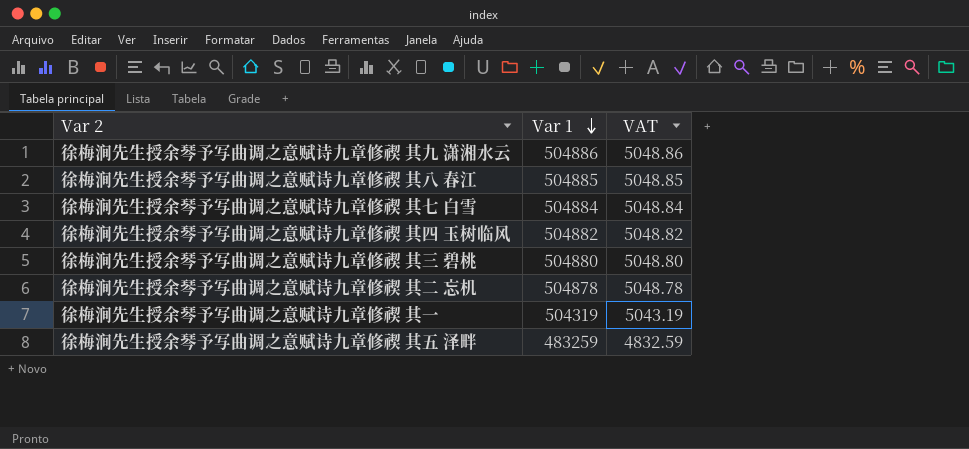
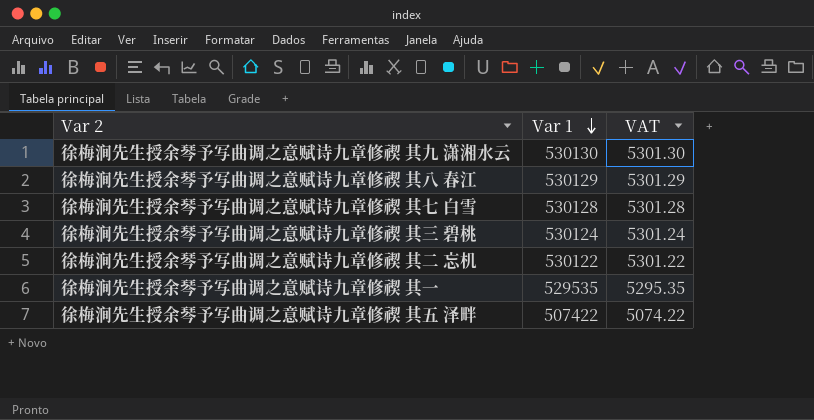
row 徐梅涧先生授余琴予写曲调之意赋诗九章修禊 其四 玉树临风: 504882 | 5048.82 -> none
徐梅涧先生授余琴予写曲调之意赋诗九章修禊 其九 潇湘水云 | Var 1: 504886 -> 530130
徐梅涧先生授余琴予写曲调之意赋诗九章修禊 其九 潇湘水云 | VAT: 5048.86 -> 5301.30
徐梅涧先生授余琴予写曲调之意赋诗九章修禊 其八 春江 | Var 1: 504885 -> 530129
徐梅涧先生授余琴予写曲调之意赋诗九章修禊 其八 春江 | VAT: 5048.85 -> 5301.29
徐梅涧先生授余琴予写曲调之意赋诗九章修禊 其七 白雪 | Var 1: 504884 -> 530128
徐梅涧先生授余琴予写曲调之意赋诗九章修禊 其七 白雪 | VAT: 5048.84 -> 5301.28
徐梅涧先生授余琴予写曲调之意赋诗九章修禊 其三 碧桃 | Var 1: 504880 -> 530124
徐梅涧先生授余琴予写曲调之意赋诗九章修禊 其三 碧桃 | VAT: 5048.80 -> 5301.24
徐梅涧先生授余琴予写曲调之意赋诗九章修禊 其二 忘机 | Var 1: 504878 -> 530122
徐梅涧先生授余琴予写曲调之意赋诗九章修禊 其二 忘机 | VAT: 5048.78 -> 5301.22
徐梅涧先生授余琴予写曲调之意赋诗九章修禊 其一 | Var 1: 504319 -> 529535
徐梅涧先生授余琴予写曲调之意赋诗九章修禊 其一 | VAT: 5043.19 -> 5295.35
徐梅涧先生授余琴予写曲调之意赋诗九章修禊 其五 泽畔 | Var 1: 483259 -> 507422
徐梅涧先生授余琴予写曲调之意赋诗九章修禊 其五 泽畔 | VAT: 4832.59 -> 5074.22

